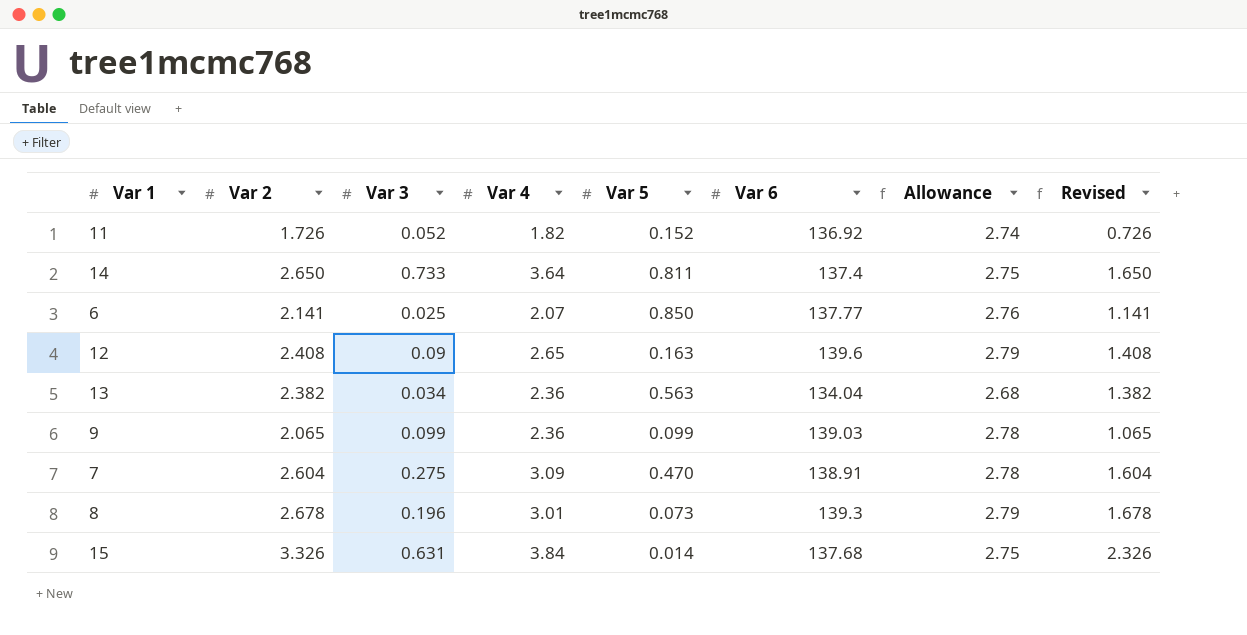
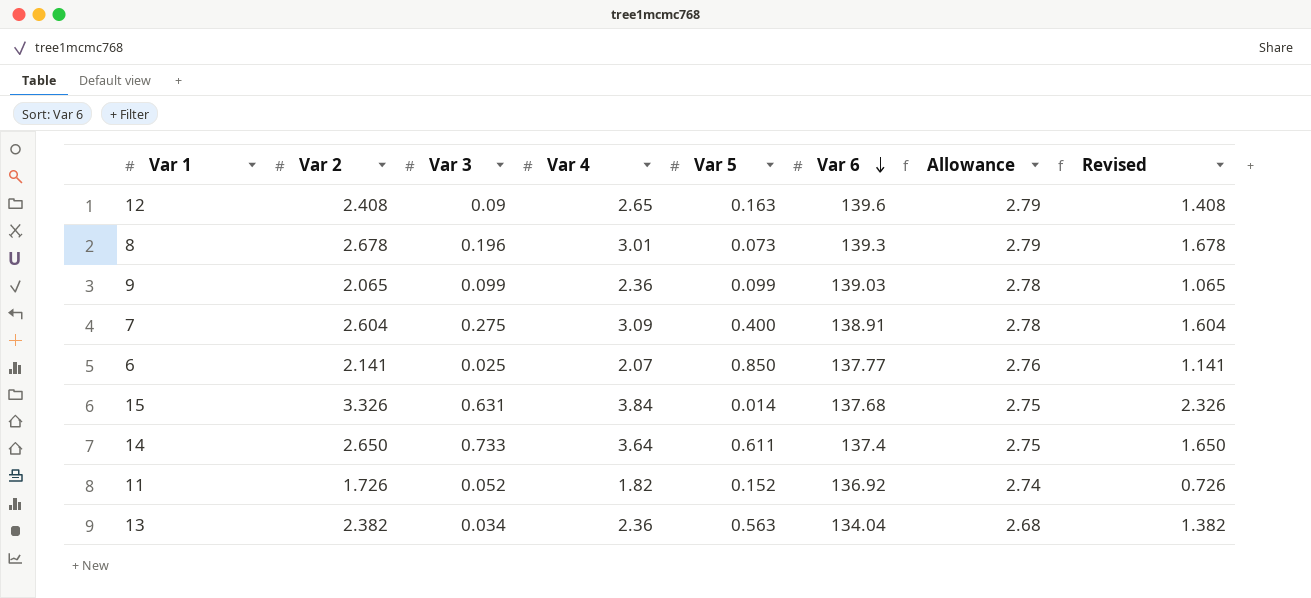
row order: none -> Var 6 descending
7 | Var 5: 0.470 -> 0.400
14 | Var 5: 0.811 -> 0.611

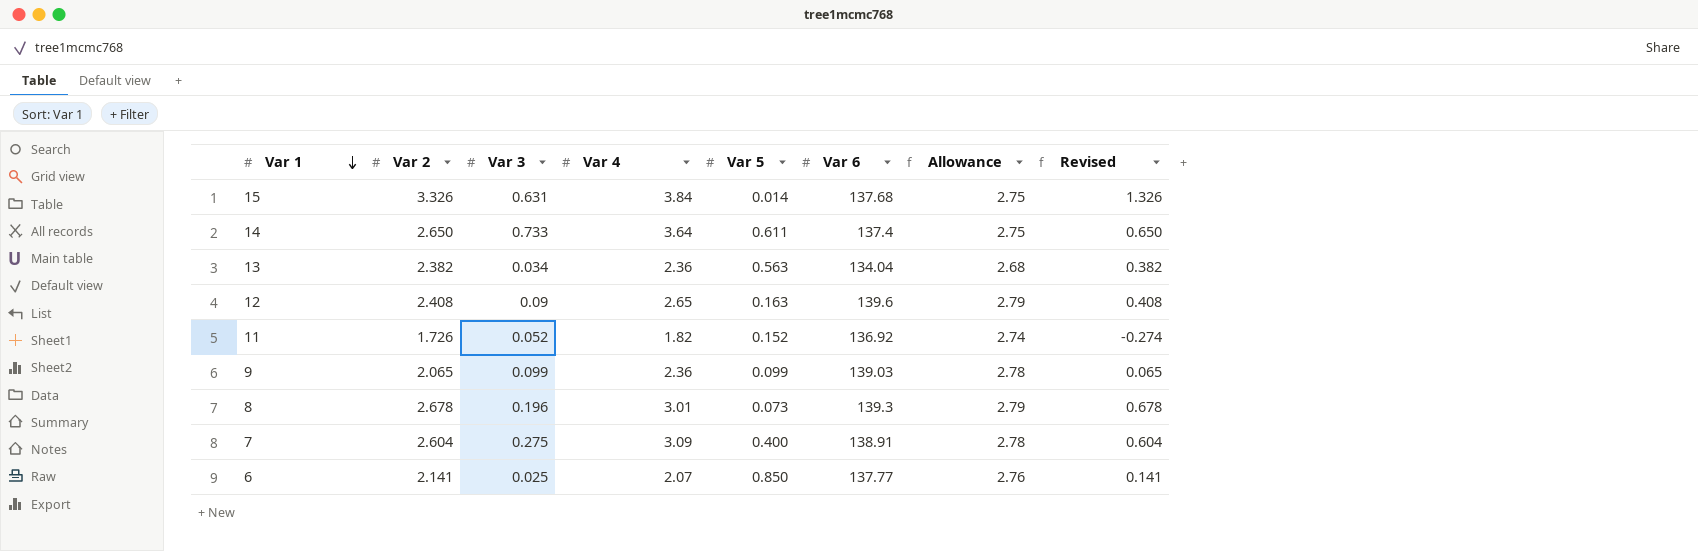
row order: Var 6 descending -> Var 1 descending
column Revised | formula: [Var 2] - 1 -> [Var 2] - 2

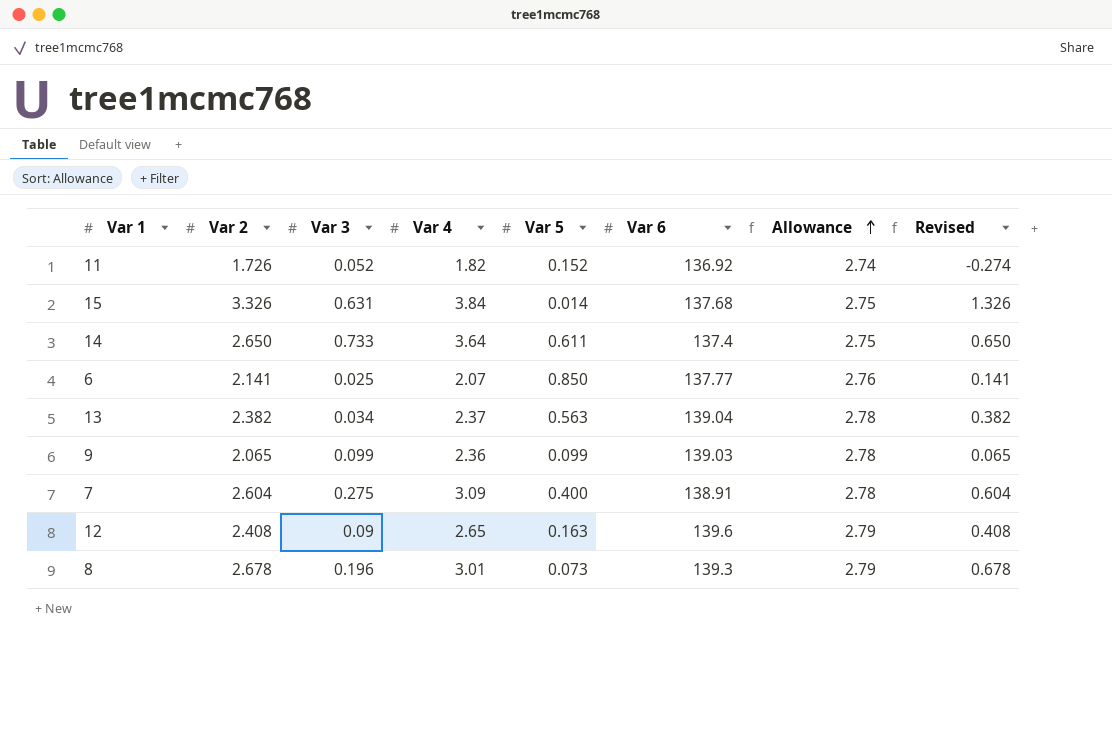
row order: Var 1 descending -> Allowance ascending
13 | Var 4: 2.36 -> 2.37
13 | Var 6: 134.04 -> 139.04
13 | Allowance: 2.68 -> 2.78

